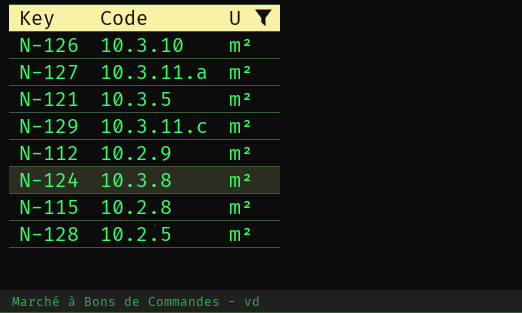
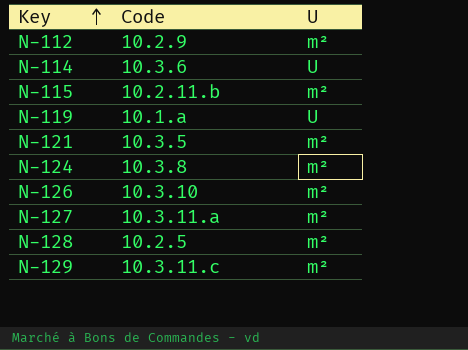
filter: U = m² -> none
row order: none -> Key ascending
N-115 | Code: 10.2.8 -> 10.2.11.b

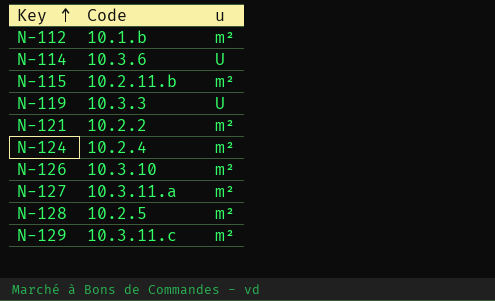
column name: U -> u
N-112 | Code: 10.2.9 -> 10.1.b
N-119 | Code: 10.1.a -> 10.3.3
N-121 | Code: 10.3.5 -> 10.2.2
N-124 | Code: 10.3.8 -> 10.2.4

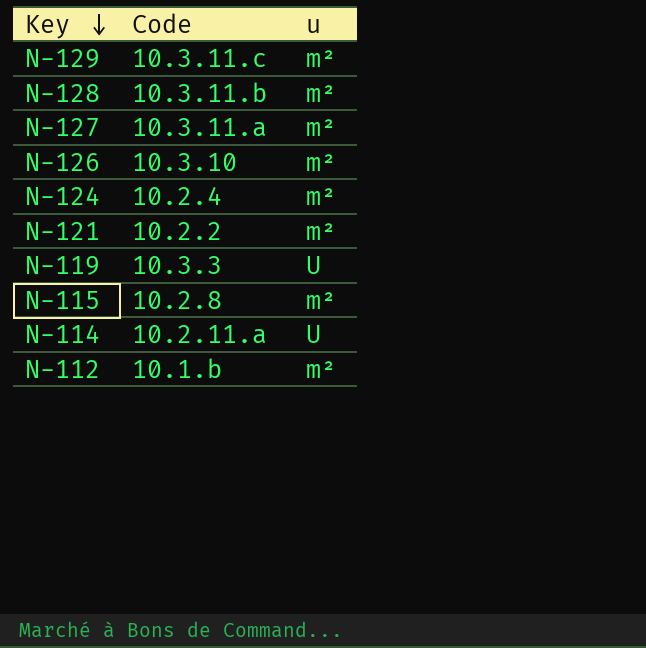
row order: Key ascending -> Key descending
N-128 | Code: 10.2.5 -> 10.3.11.b
N-115 | Code: 10.2.11.b -> 10.2.8
N-114 | Code: 10.3.6 -> 10.2.11.a

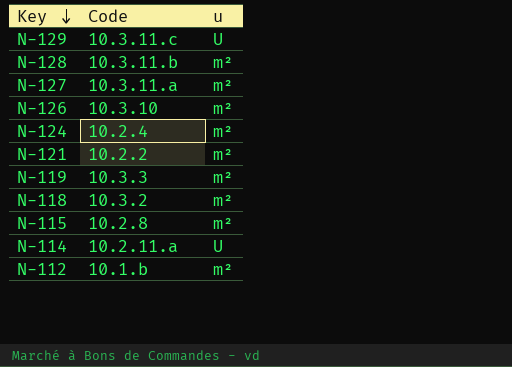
N-129 | u: m² -> U
N-119 | u: U -> m²
row N-118: none -> 10.3.2 | m²

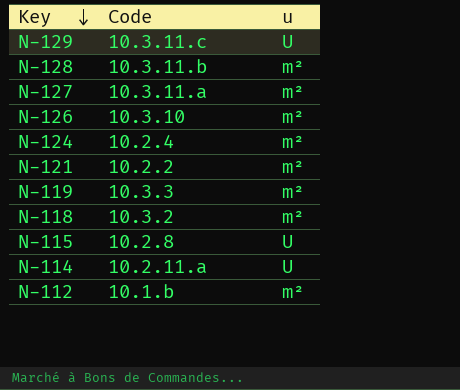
N-115 | u: m² -> U

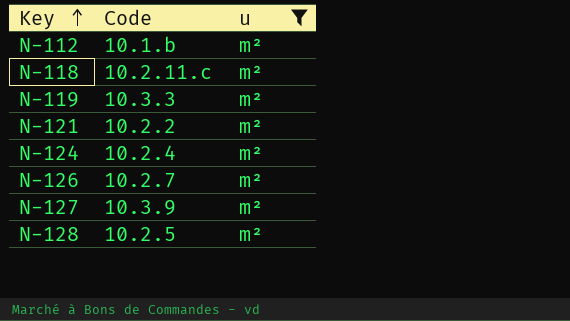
filter: none -> u = m²
row order: Key descending -> Key ascending
N-118 | Code: 10.3.2 -> 10.2.11.c
N-126 | Code: 10.3.10 -> 10.2.7
N-127 | Code: 10.3.11.a -> 10.3.9
N-128 | Code: 10.3.11.b -> 10.2.5

